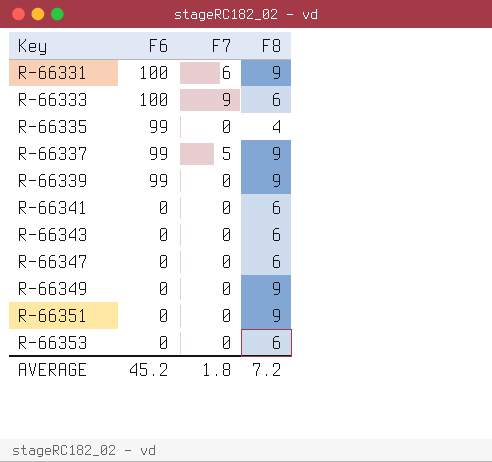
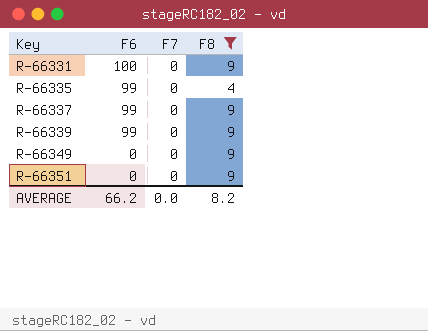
filter: none -> F8 != 6
R-66331 | F7: 6 -> 0
R-66337 | F7: 5 -> 0
AVERAGE | F6: 45.2 -> 66.2
AVERAGE | F7: 1.8 -> 0.0
AVERAGE | F8: 7.2 -> 8.2

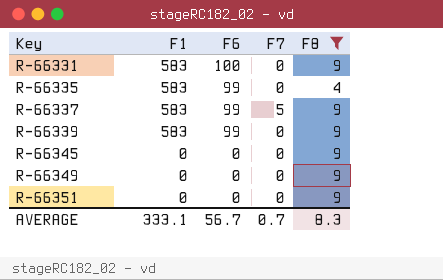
column F1 | position: none -> 2
R-66337 | F7: 0 -> 5
row R-66345: none -> 0 | 0 | 0 | 9
AVERAGE | F6: 66.2 -> 56.7
AVERAGE | F7: 0.0 -> 0.7
AVERAGE | F8: 8.2 -> 8.3

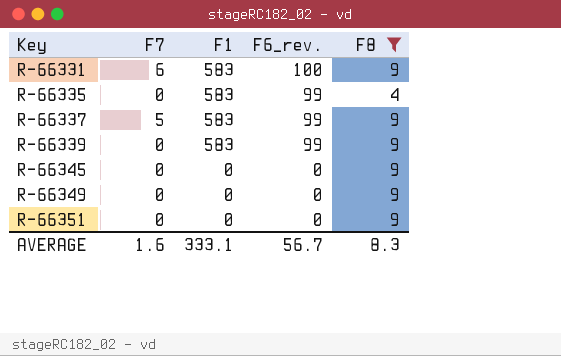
column F7 | position: 4 -> 2
column name: F6 -> F6_rev.
R-66331 | F7: 0 -> 6
AVERAGE | F7: 0.7 -> 1.6

